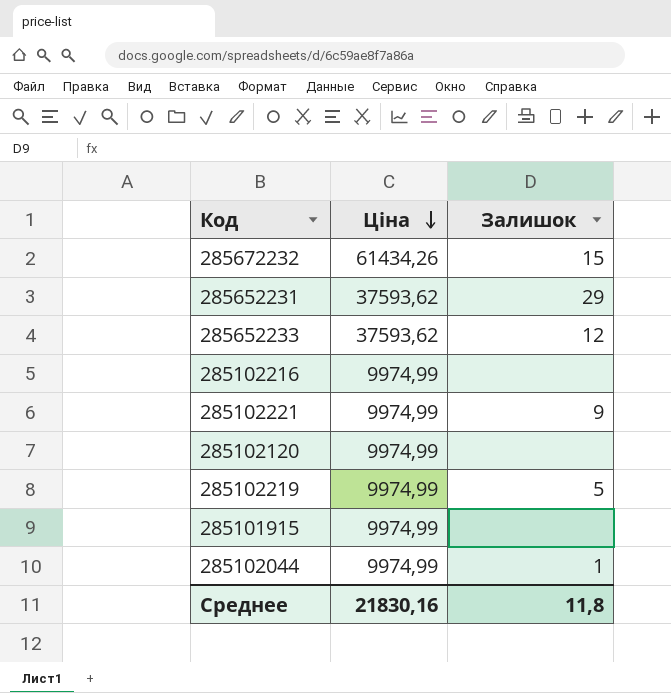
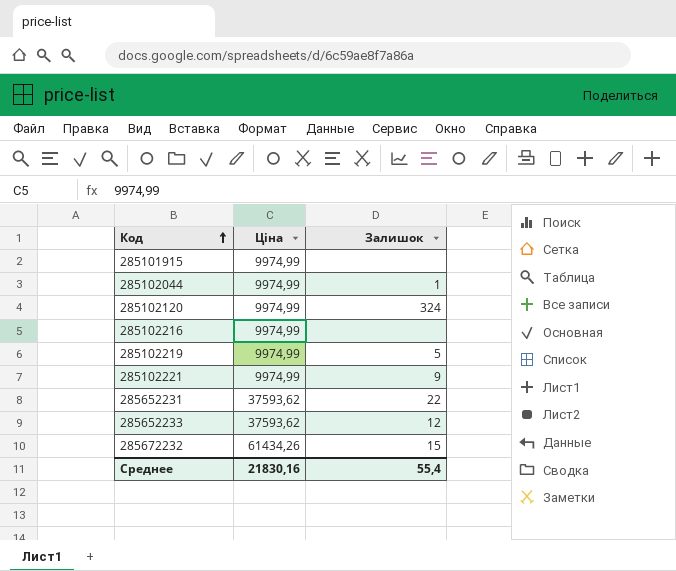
row order: Ціна descending -> Код ascending
285102120 | Залишок: none -> 324
285652231 | Залишок: 29 -> 22
Среднее | Залишок: 11,8 -> 55,4

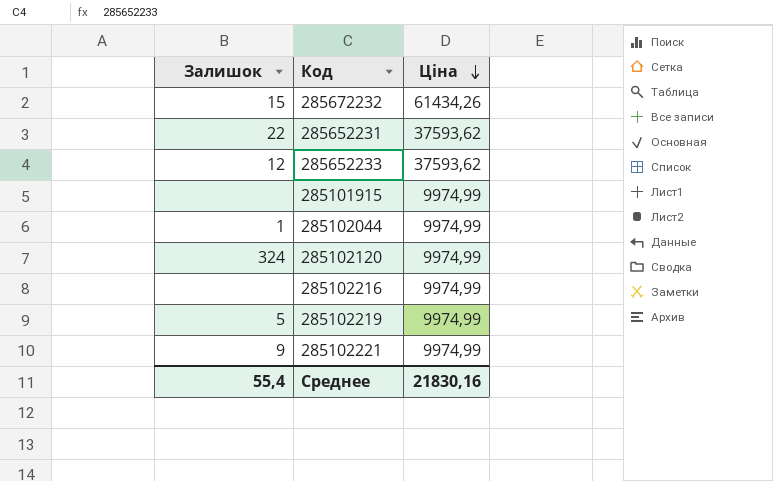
row order: Код ascending -> Ціна descending
column Залишок | position: 3 -> 1

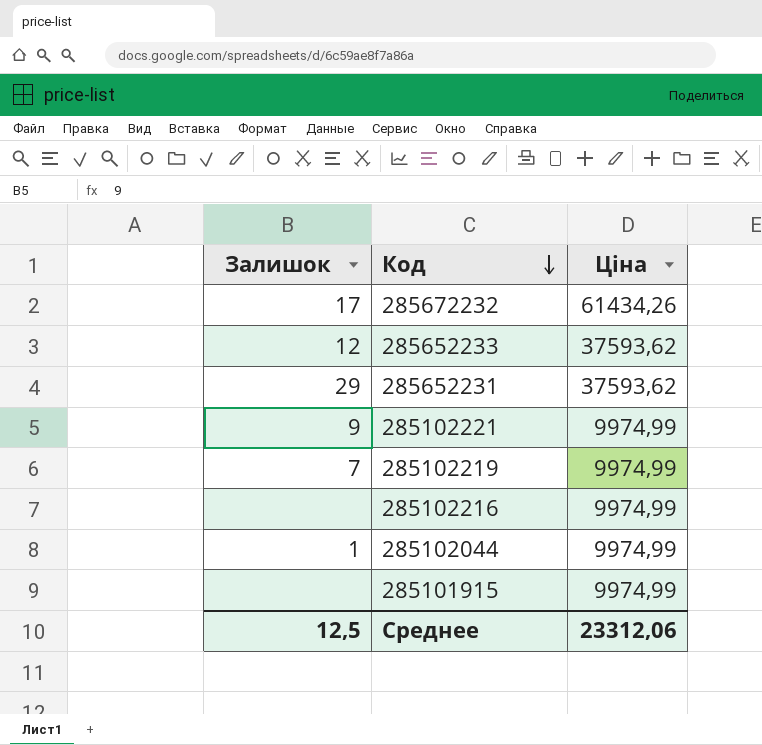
row order: Ціна descending -> Код descending
row 285102120: 324 | 9974,99 -> none
285672232 | Залишок: 15 -> 17
285652231 | Залишок: 22 -> 29
285102219 | Залишок: 5 -> 7
Среднее | Залишок: 55,4 -> 12,5
Среднее | Ціна: 21830,16 -> 23312,06

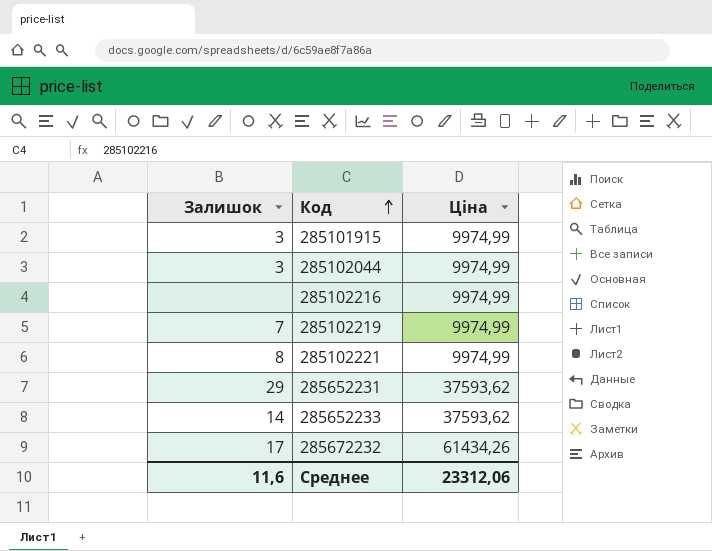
row order: Код descending -> Код ascending
285101915 | Залишок: none -> 3
285102044 | Залишок: 1 -> 3
285102221 | Залишок: 9 -> 8
285652233 | Залишок: 12 -> 14
Среднее | Залишок: 12,5 -> 11,6

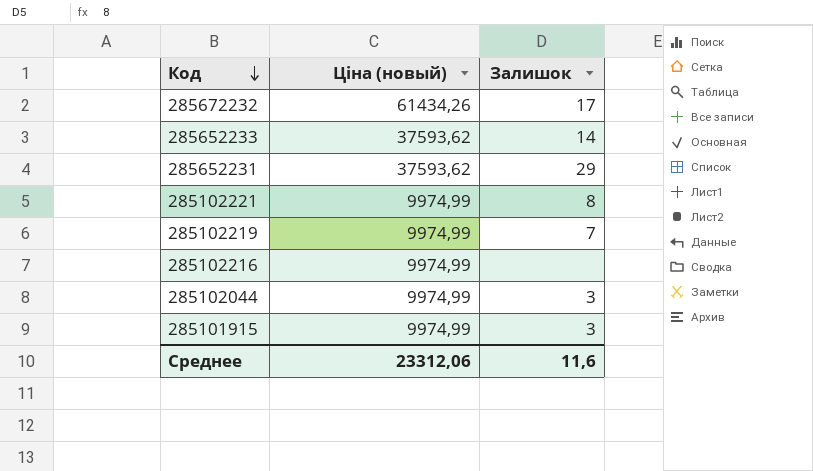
row order: Код ascending -> Код descending
column name: Ціна -> Ціна (новый)
column Залишок | position: 1 -> 3

